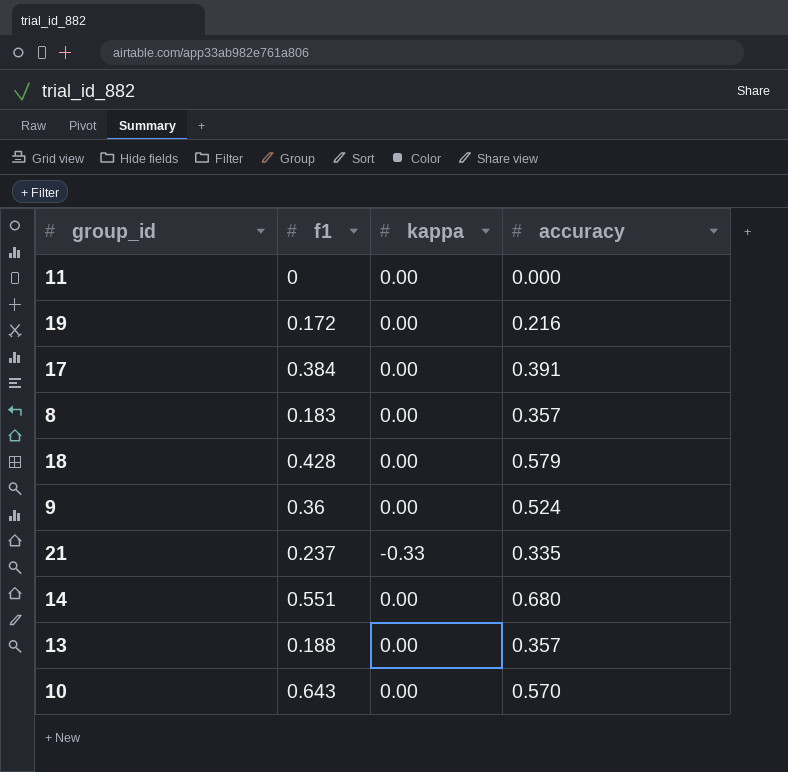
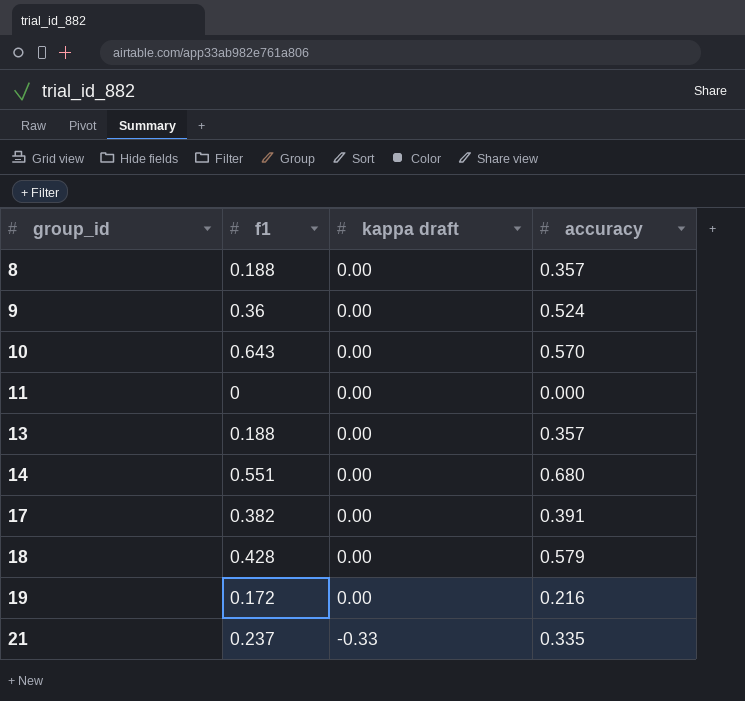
row order: none -> group_id ascending
column name: kappa -> kappa draft
8 | f1: 0.183 -> 0.188
17 | f1: 0.384 -> 0.382

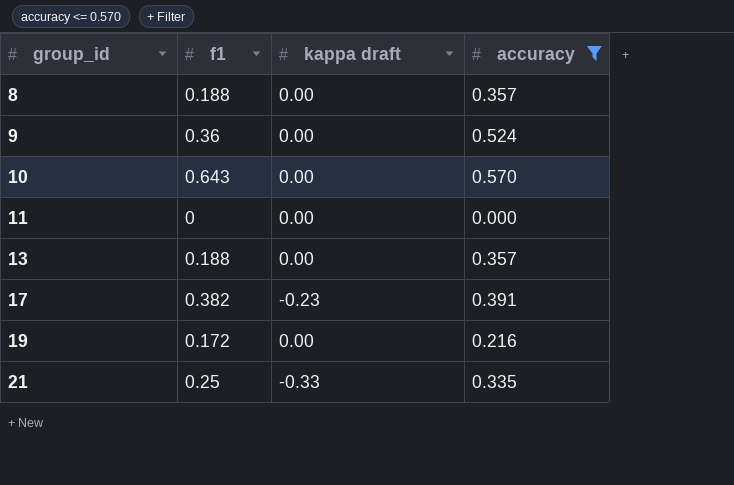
filter: none -> accuracy <= 0.570
17 | kappa draft: 0.00 -> -0.23
21 | f1: 0.237 -> 0.25

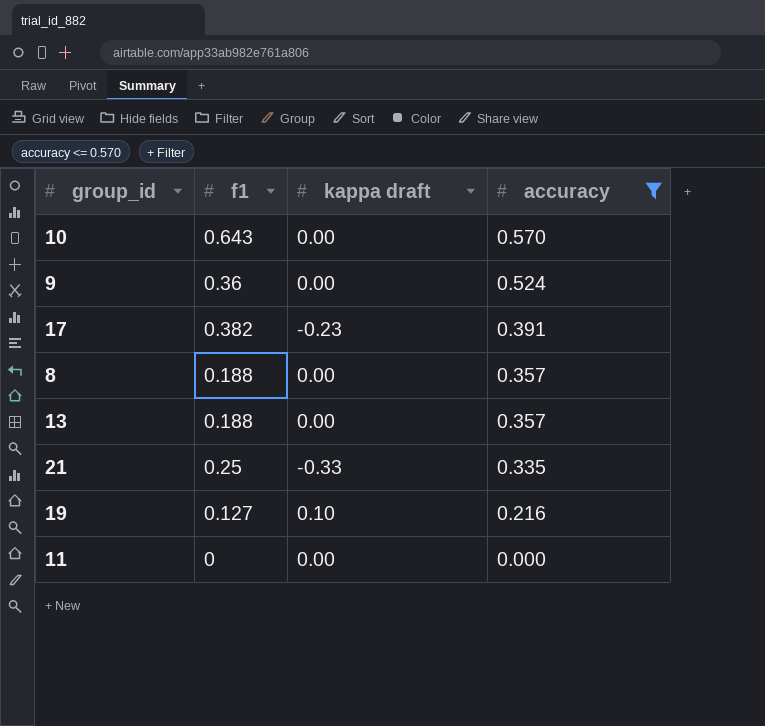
row order: group_id ascending -> accuracy descending
19 | f1: 0.172 -> 0.127
19 | kappa draft: 0.00 -> 0.10

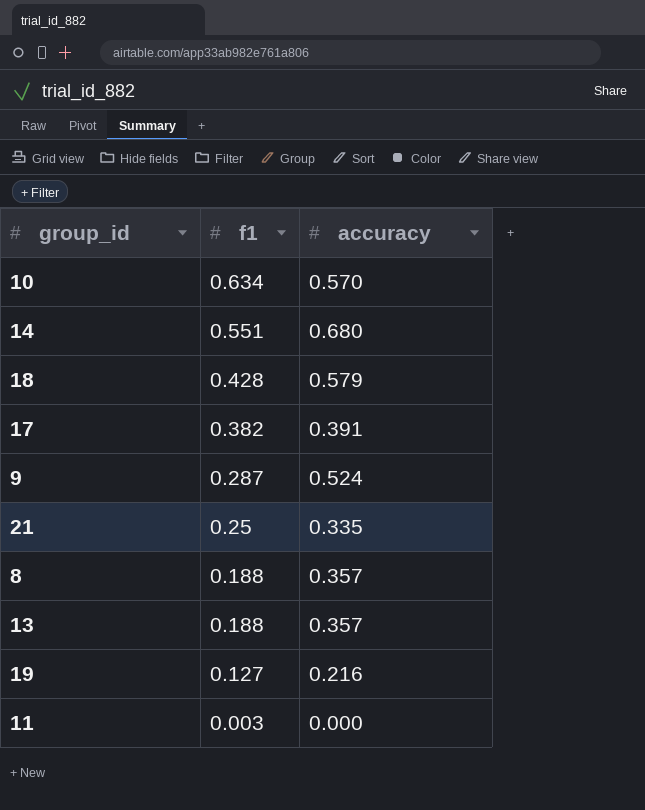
filter: accuracy <= 0.570 -> none
row order: accuracy descending -> f1 descending
column kappa draft | position: 3 -> none
10 | f1: 0.643 -> 0.634
9 | f1: 0.36 -> 0.287
11 | f1: 0 -> 0.003

